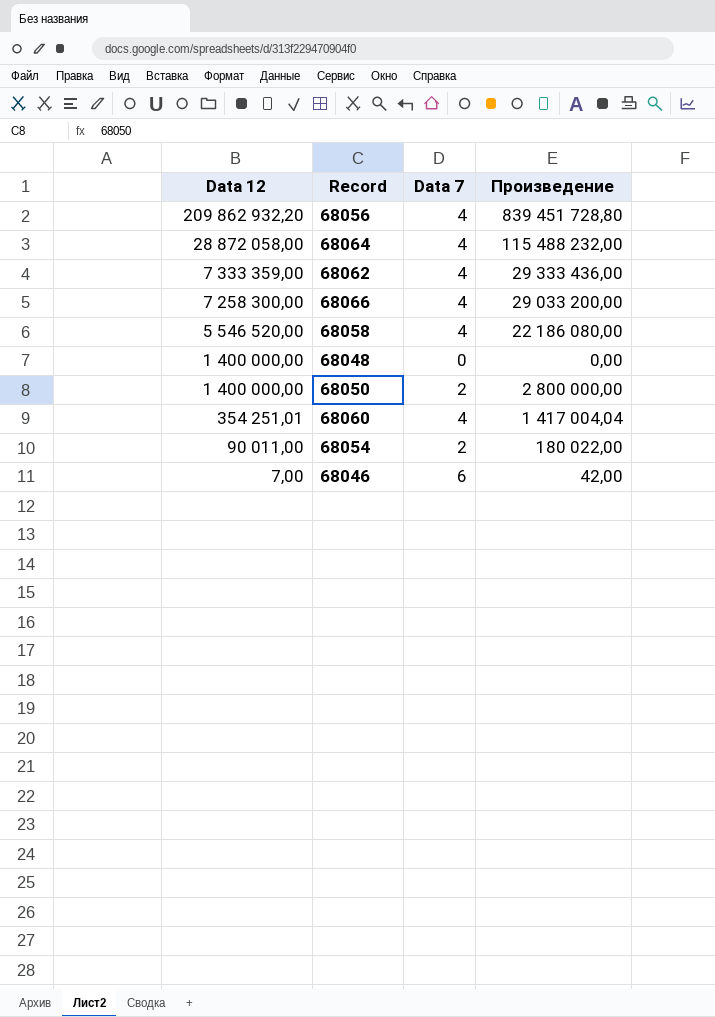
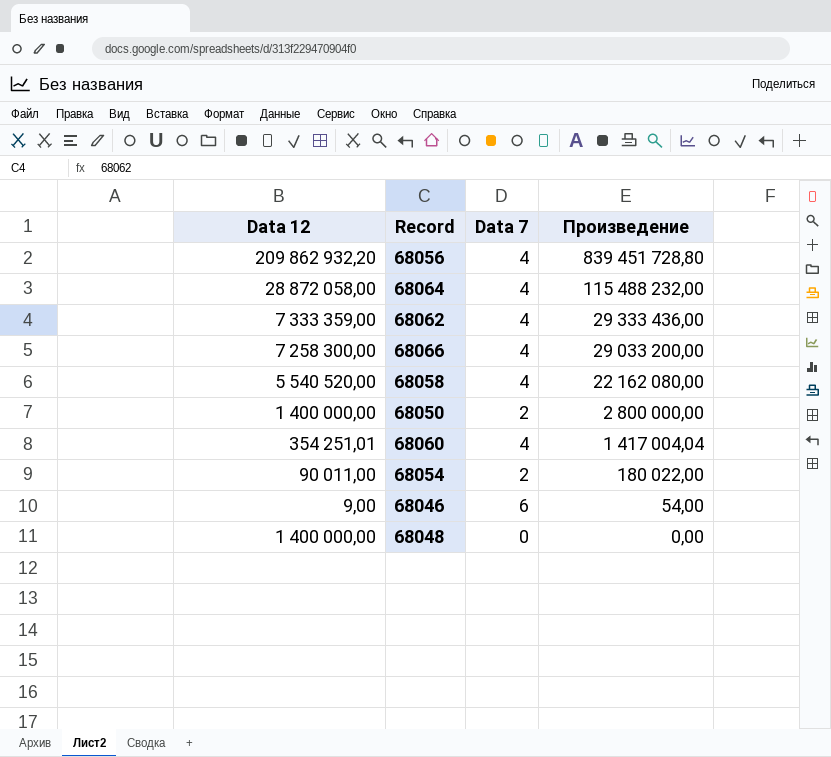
row order: Data 12 descending -> Произведение descending
68058 | Data 12: 5 546 520,00 -> 5 540 520,00
68058 | Произведение: 22 186 080,00 -> 22 162 080,00
68046 | Data 12: 7,00 -> 9,00
68046 | Произведение: 42,00 -> 54,00

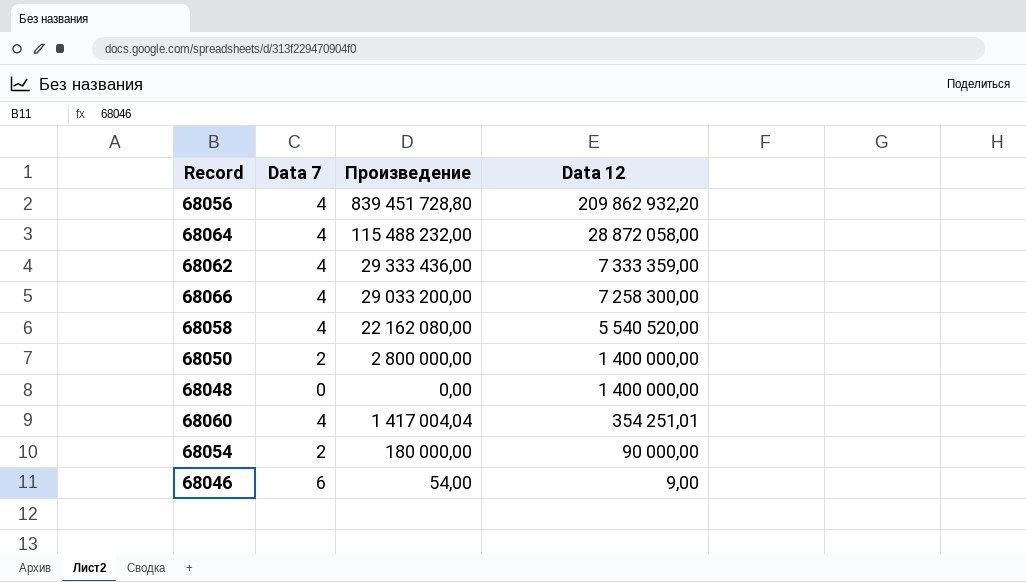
row order: Произведение descending -> Data 12 descending
column Data 12 | position: 1 -> 4
68054 | Произведение: 180 022,00 -> 180 000,00
68054 | Data 12: 90 011,00 -> 90 000,00

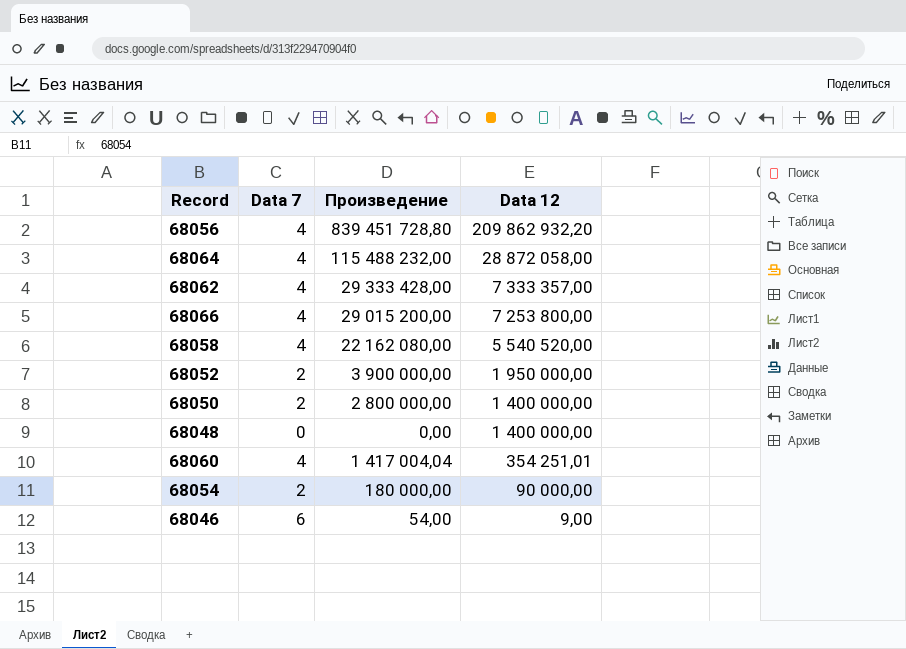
68062 | Произведение: 29 333 436,00 -> 29 333 428,00
68062 | Data 12: 7 333 359,00 -> 7 333 357,00
68066 | Произведение: 29 033 200,00 -> 29 015 200,00
68066 | Data 12: 7 258 300,00 -> 7 253 800,00
row 68052: none -> 2 | 3 900 000,00 | 1 950 000,00

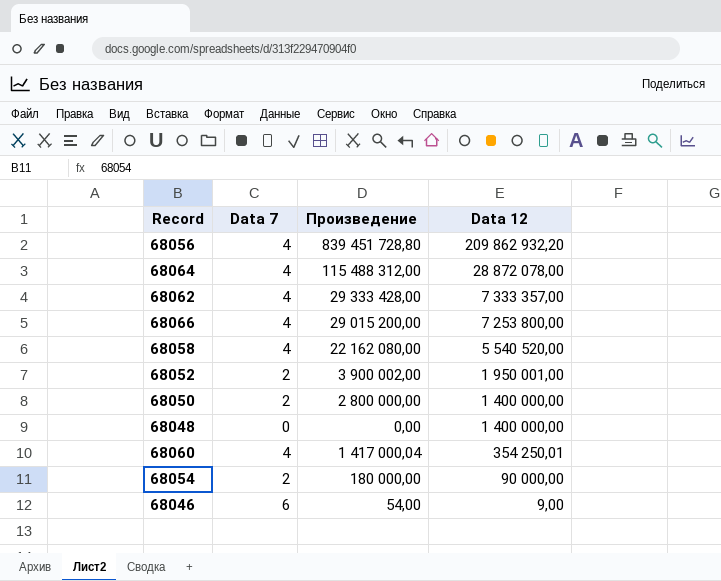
68064 | Произведение: 115 488 232,00 -> 115 488 312,00
68064 | Data 12: 28 872 058,00 -> 28 872 078,00
68052 | Произведение: 3 900 000,00 -> 3 900 002,00
68052 | Data 12: 1 950 000,00 -> 1 950 001,00
68060 | Произведение: 1 417 004,04 -> 1 417 000,04
68060 | Data 12: 354 251,01 -> 354 250,01

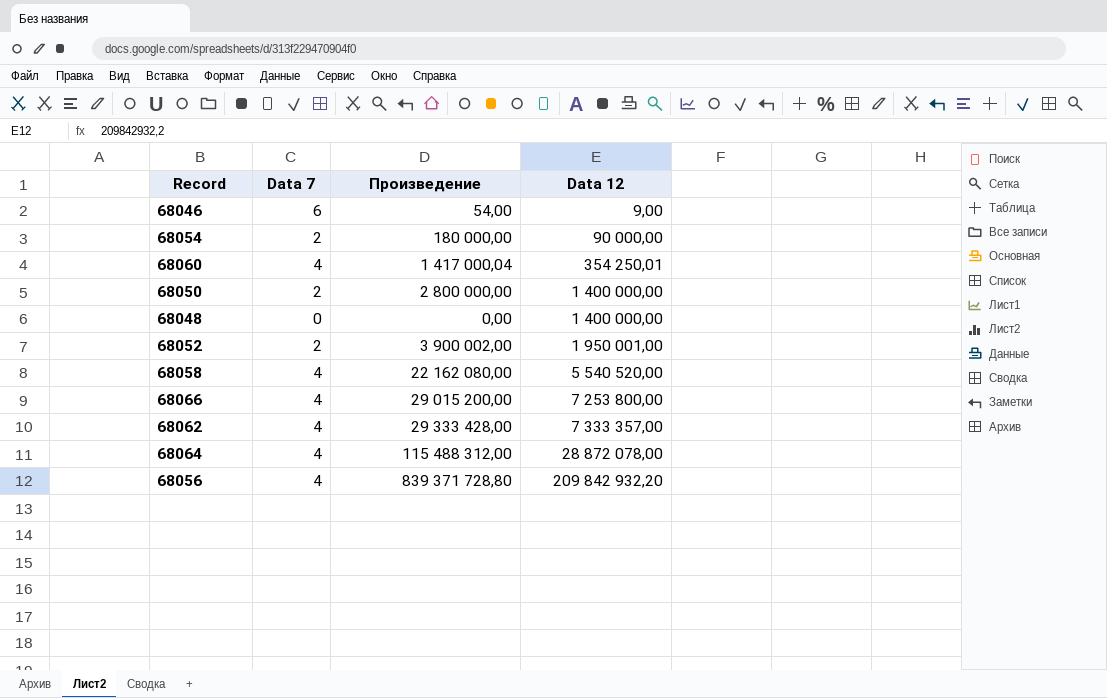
row order: Data 12 descending -> Data 12 ascending
68056 | Произведение: 839 451 728,80 -> 839 371 728,80
68056 | Data 12: 209 862 932,20 -> 209 842 932,20

